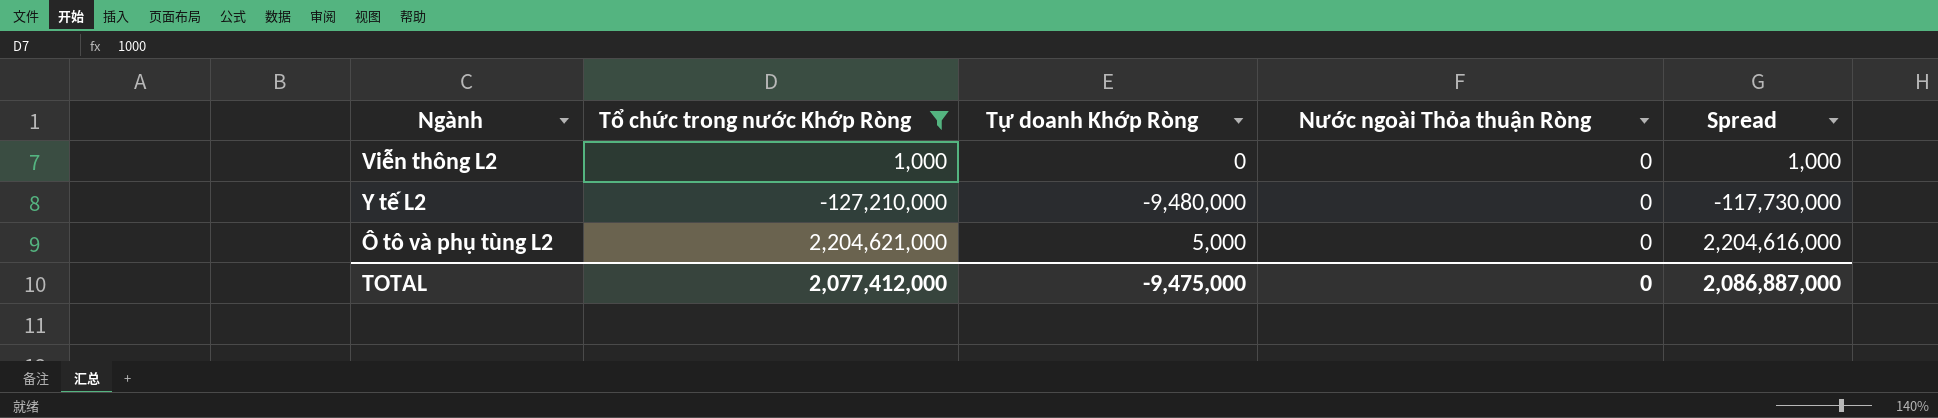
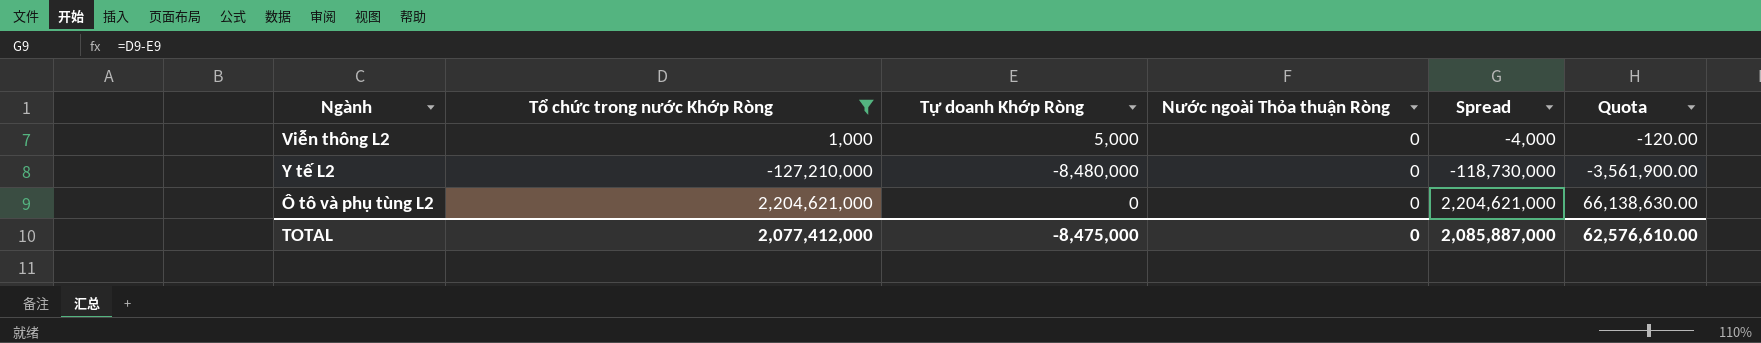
column Quota | formula: none -> [Spread] * 0.03
Viễn thông L2 | Tự doanh Khớp Ròng: 0 -> 5,000
Viễn thông L2 | Spread: 1,000 -> -4,000
Y tế L2 | Tự doanh Khớp Ròng: -9,480,000 -> -8,480,000
Y tế L2 | Spread: -117,730,000 -> -118,730,000
Ô tô và phụ tùng L2 | Tự doanh Khớp Ròng: 5,000 -> 0
Ô tô và phụ tùng L2 | Spread: 2,204,616,000 -> 2,204,621,000
TOTAL | Tự doanh Khớp Ròng: -9,475,000 -> -8,475,000
TOTAL | Spread: 2,086,887,000 -> 2,085,887,000

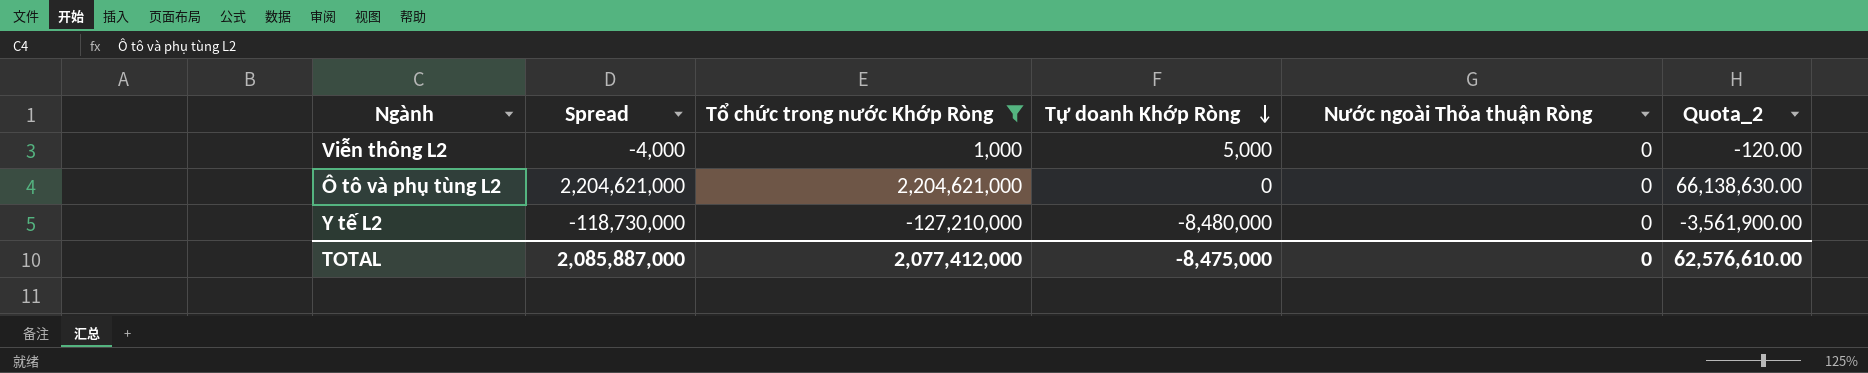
row order: none -> Tự doanh Khớp Ròng descending
column Spread | position: 5 -> 2
column name: Quota -> Quota_2

